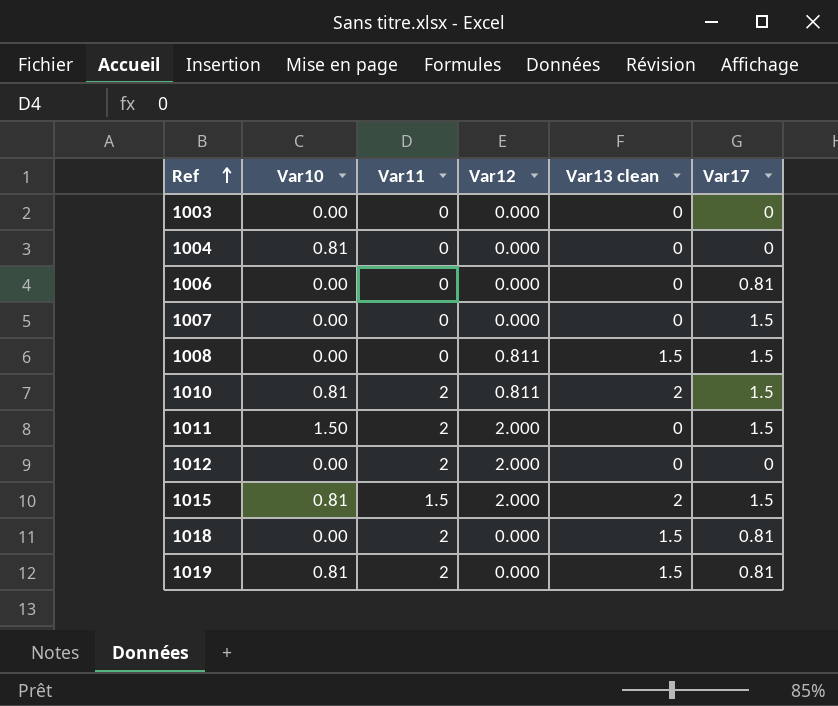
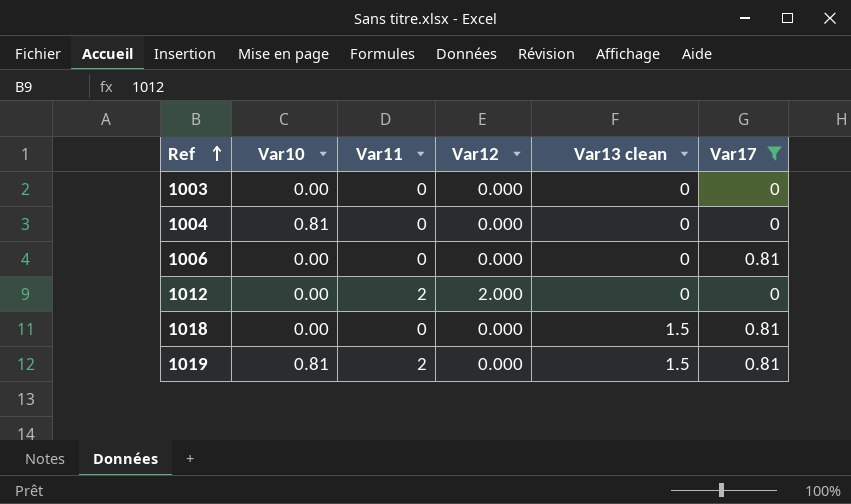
filter: none -> Var17 != 1.5
1018 | Var11: 2 -> 0

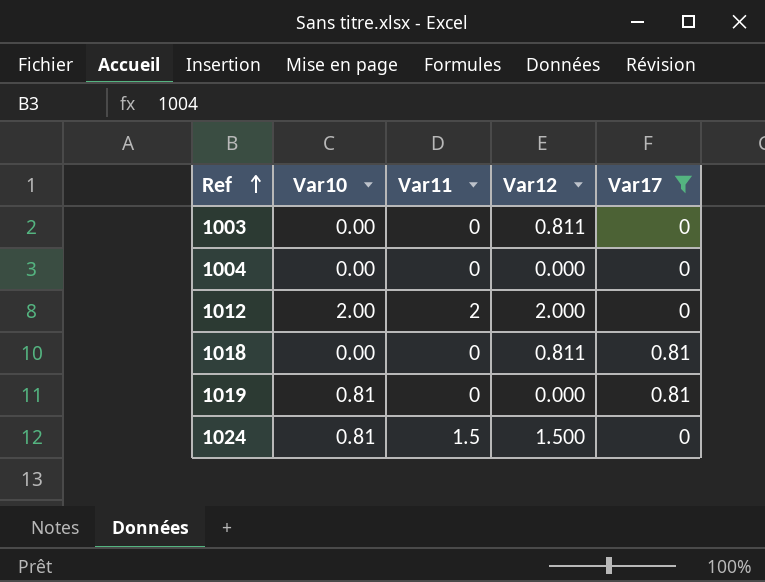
column Var13 clean | position: 5 -> none
row 1006: 0.00 | 0 | 0.000 | 0 | 0.81 -> none
1003 | Var12: 0.000 -> 0.811
1004 | Var10: 0.81 -> 0.00
1012 | Var10: 0.00 -> 2.00
1018 | Var12: 0.000 -> 0.811
1019 | Var11: 2 -> 0
row 1024: none -> 0.81 | 1.5 | 1.500 | 0

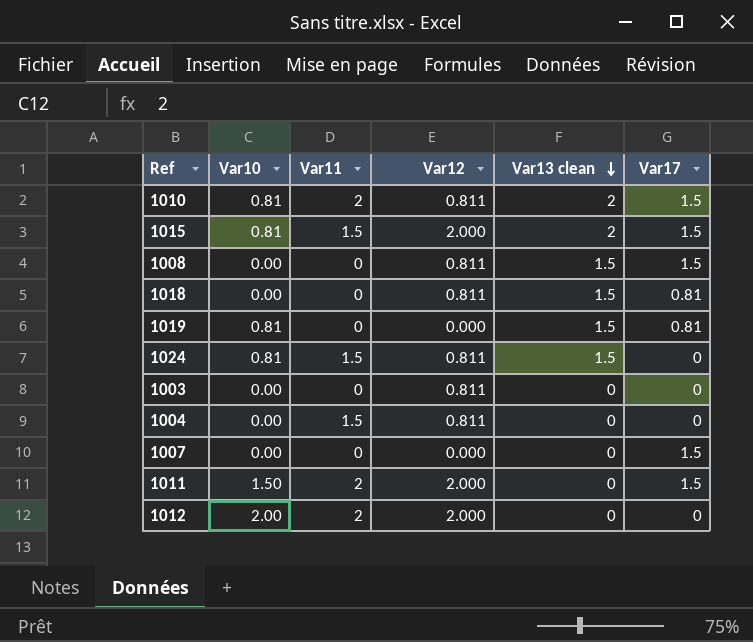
filter: Var17 != 1.5 -> none
row order: Ref ascending -> Var13 clean descending
column Var13 clean | position: none -> 5
1024 | Var12: 1.500 -> 0.811
1004 | Var11: 0 -> 1.5
1004 | Var12: 0.000 -> 0.811

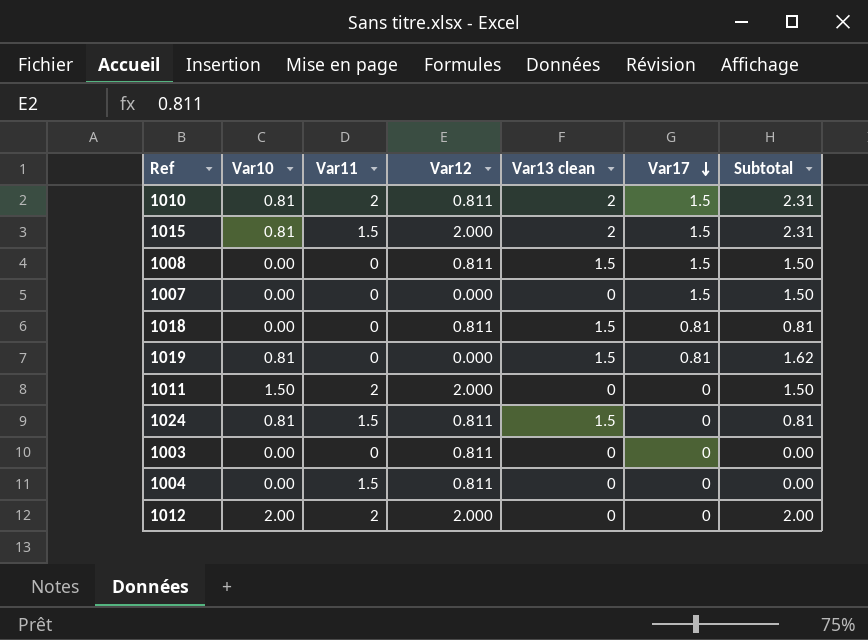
row order: Var13 clean descending -> Var17 descending
column Subtotal | formula: none -> [Var10] + [Var17]
1011 | Var17: 1.5 -> 0

